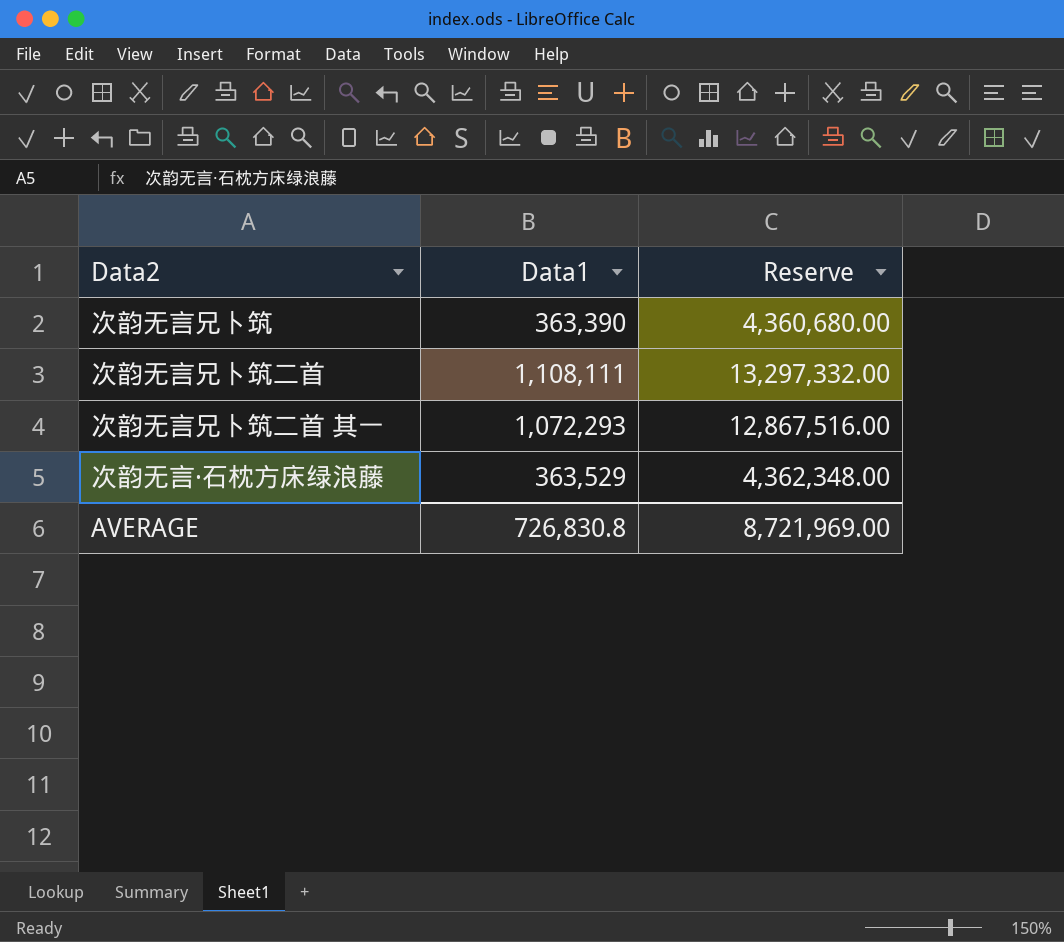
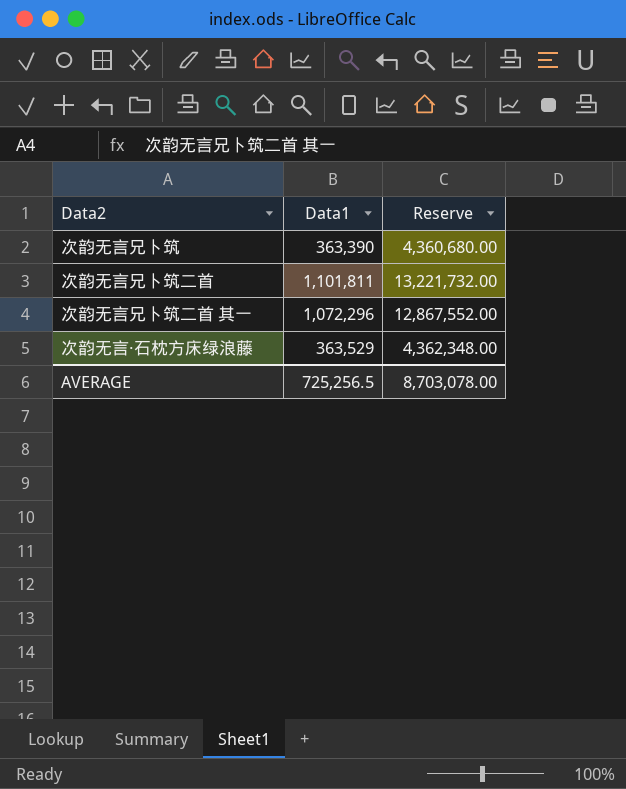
次韵无言兄卜筑二首 | Data1: 1,108,111 -> 1,101,811
次韵无言兄卜筑二首 | Reserve: 13,297,332.00 -> 13,221,732.00
次韵无言兄卜筑二首 其一 | Data1: 1,072,293 -> 1,072,296
次韵无言兄卜筑二首 其一 | Reserve: 12,867,516.00 -> 12,867,552.00
AVERAGE | Data1: 726,830.8 -> 725,256.5
AVERAGE | Reserve: 8,721,969.00 -> 8,703,078.00

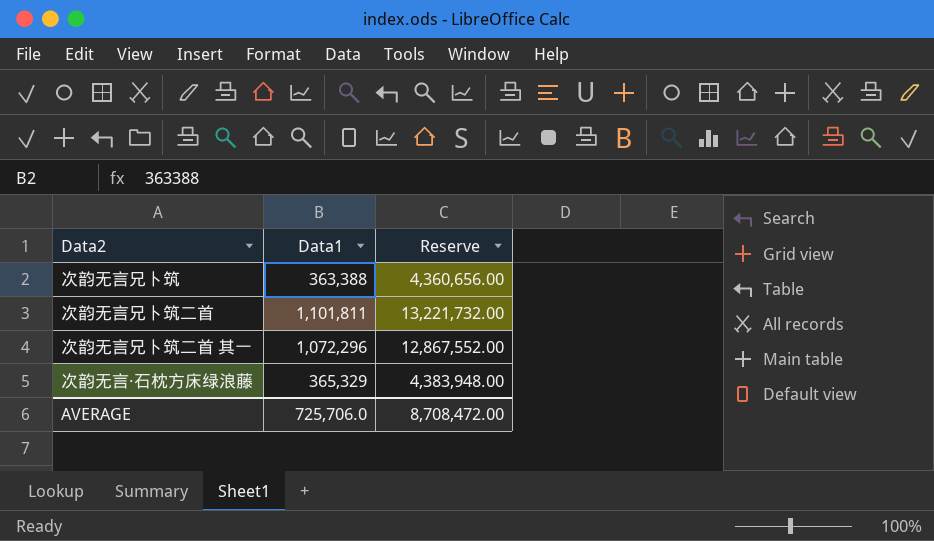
次韵无言兄卜筑 | Data1: 363,390 -> 363,388
次韵无言兄卜筑 | Reserve: 4,360,680.00 -> 4,360,656.00
次韵无言·石枕方床绿浪藤 | Data1: 363,529 -> 365,329
次韵无言·石枕方床绿浪藤 | Reserve: 4,362,348.00 -> 4,383,948.00
AVERAGE | Data1: 725,256.5 -> 725,706.0
AVERAGE | Reserve: 8,703,078.00 -> 8,708,472.00

